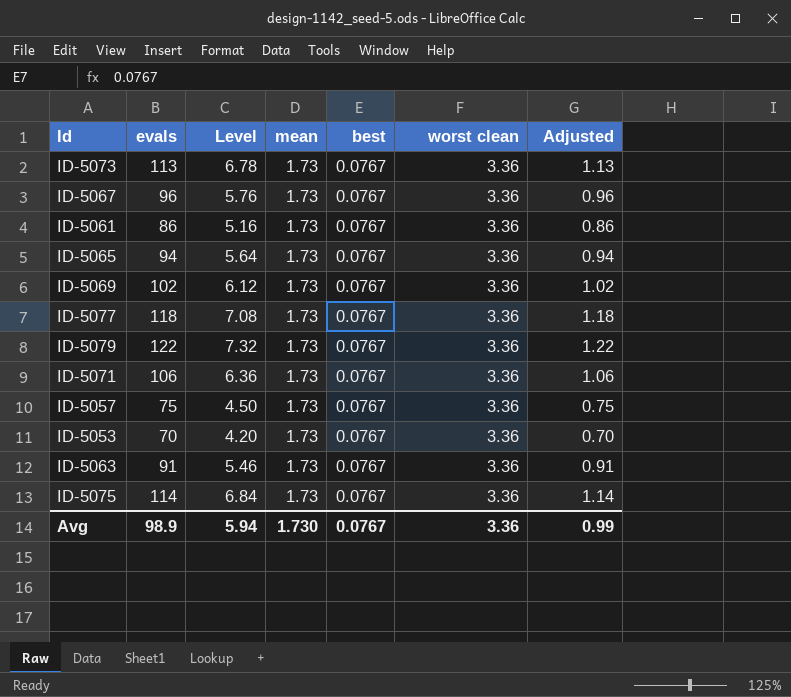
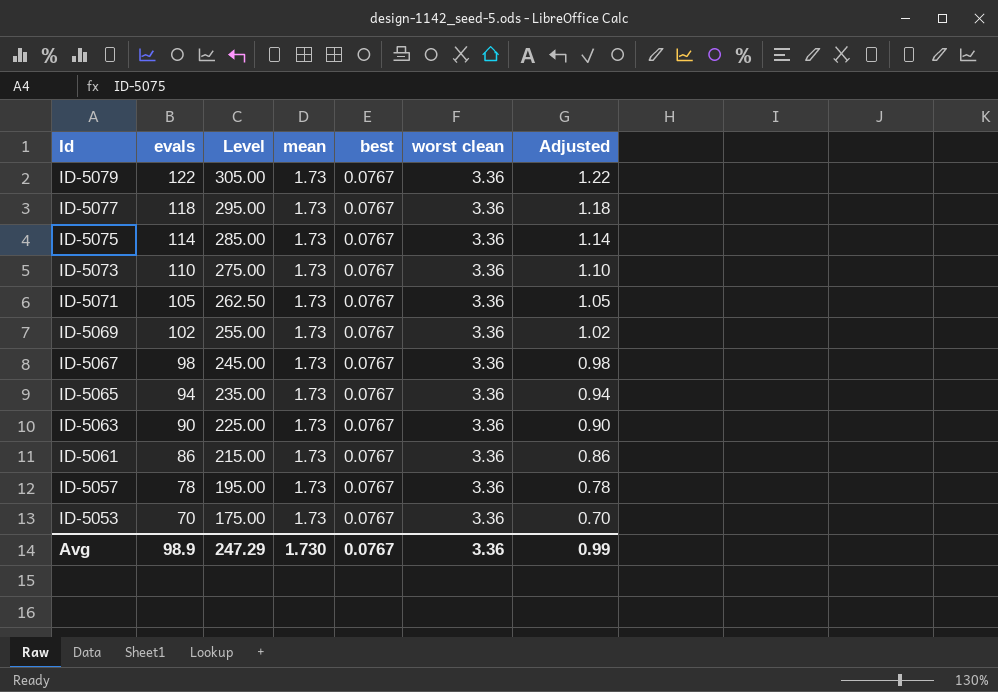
row order: none -> Id descending
column Level | formula: [evals] * 0.06 -> [evals] * 2.5
ID-5073 | evals: 113 -> 110
ID-5073 | Adjusted: 1.13 -> 1.10
ID-5071 | evals: 106 -> 105
ID-5071 | Adjusted: 1.06 -> 1.05
ID-5067 | evals: 96 -> 98
ID-5067 | Adjusted: 0.96 -> 0.98
ID-5063 | evals: 91 -> 90
ID-5063 | Adjusted: 0.91 -> 0.90
ID-5057 | evals: 75 -> 78
ID-5057 | Adjusted: 0.75 -> 0.78
Avg | Level: 5.94 -> 247.29

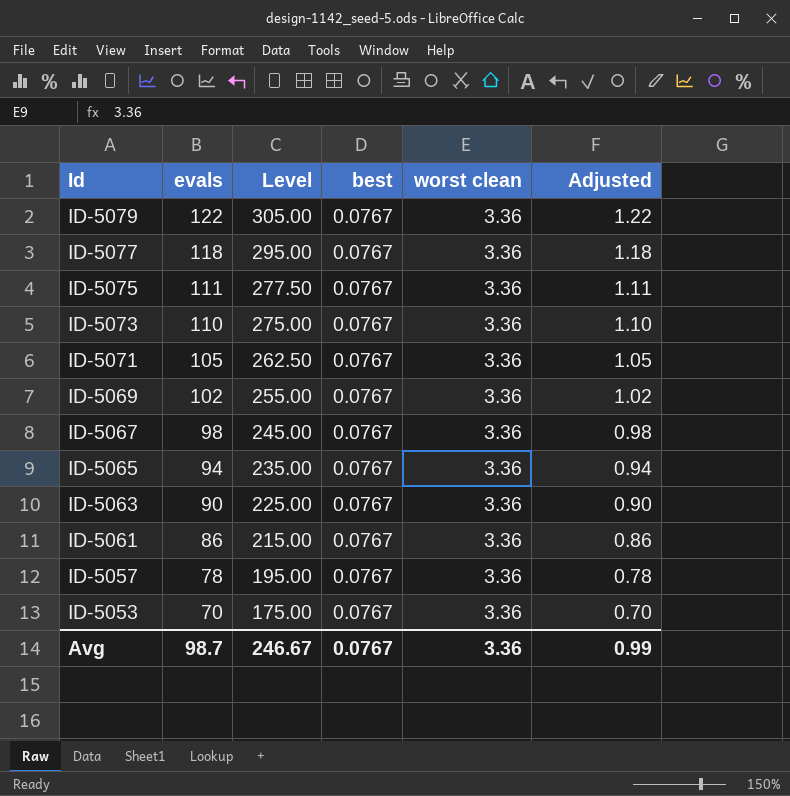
column mean | position: 4 -> none
ID-5075 | evals: 114 -> 111
ID-5075 | Level: 285.00 -> 277.50
ID-5075 | Adjusted: 1.14 -> 1.11
Avg | evals: 98.9 -> 98.7
Avg | Level: 247.29 -> 246.67

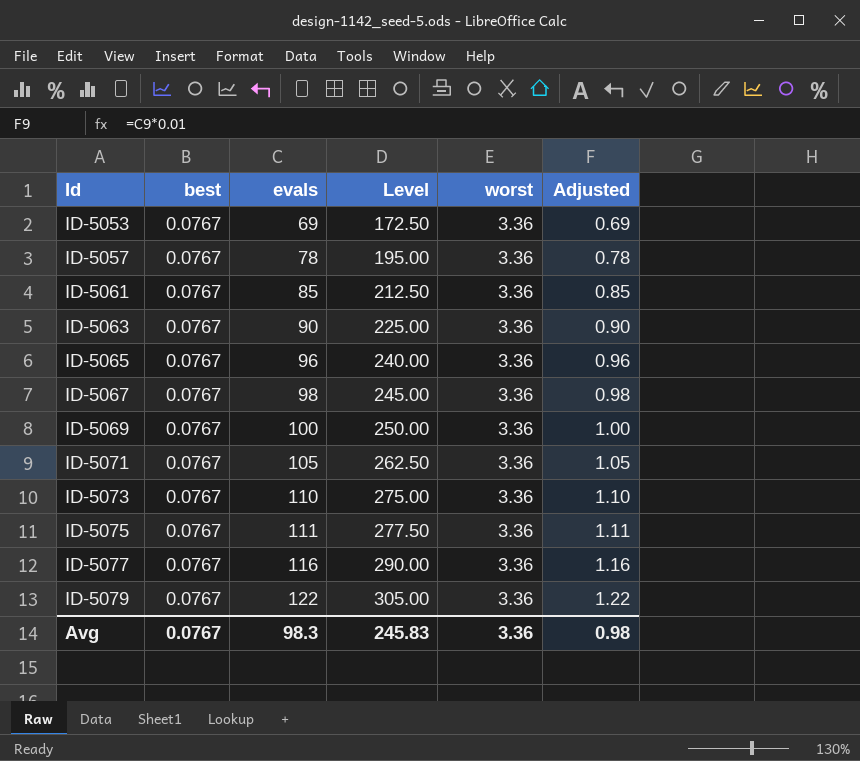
row order: Id descending -> Id ascending
column best | position: 4 -> 2
column name: worst clean -> worst
ID-5053 | evals: 70 -> 69
ID-5053 | Level: 175.00 -> 172.50
ID-5053 | Adjusted: 0.70 -> 0.69
ID-5061 | evals: 86 -> 85
ID-5061 | Level: 215.00 -> 212.50
ID-5061 | Adjusted: 0.86 -> 0.85
ID-5065 | evals: 94 -> 96
ID-5065 | Level: 235.00 -> 240.00
ID-5065 | Adjusted: 0.94 -> 0.96
ID-5069 | evals: 102 -> 100
ID-5069 | Level: 255.00 -> 250.00
ID-5069 | Adjusted: 1.02 -> 1.00
ID-5077 | evals: 118 -> 116
ID-5077 | Level: 295.00 -> 290.00
ID-5077 | Adjusted: 1.18 -> 1.16
Avg | evals: 98.7 -> 98.3
Avg | Level: 246.67 -> 245.83
Avg | Adjusted: 0.99 -> 0.98

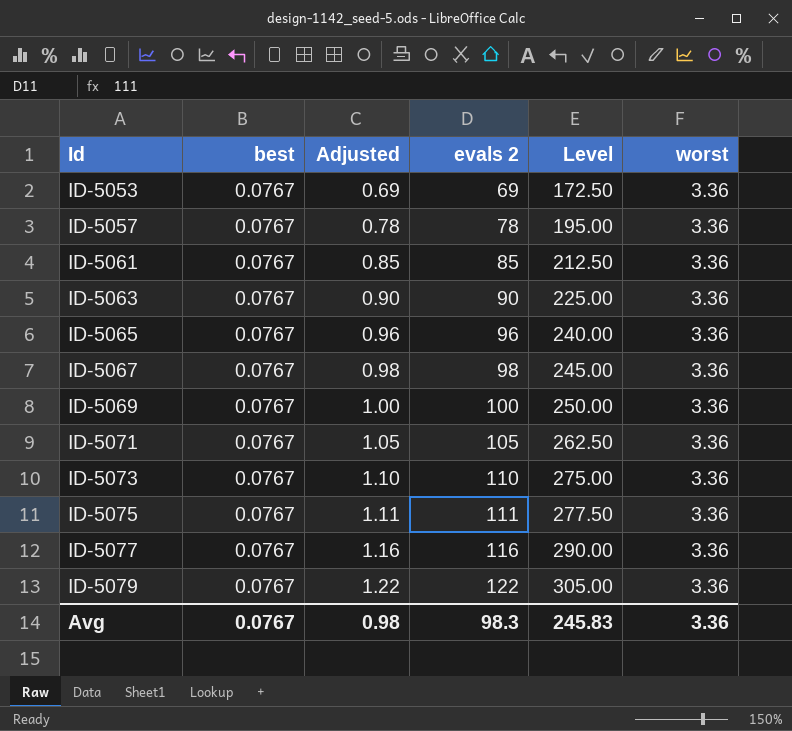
column Adjusted | position: 6 -> 3
column name: evals -> evals 2

